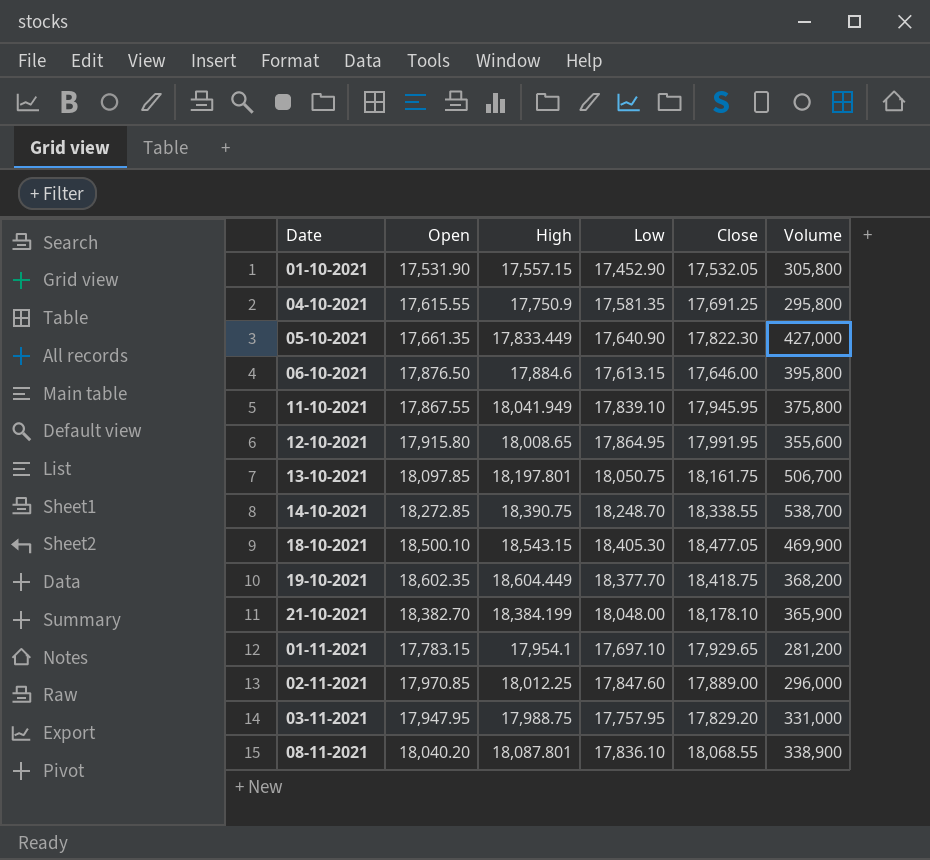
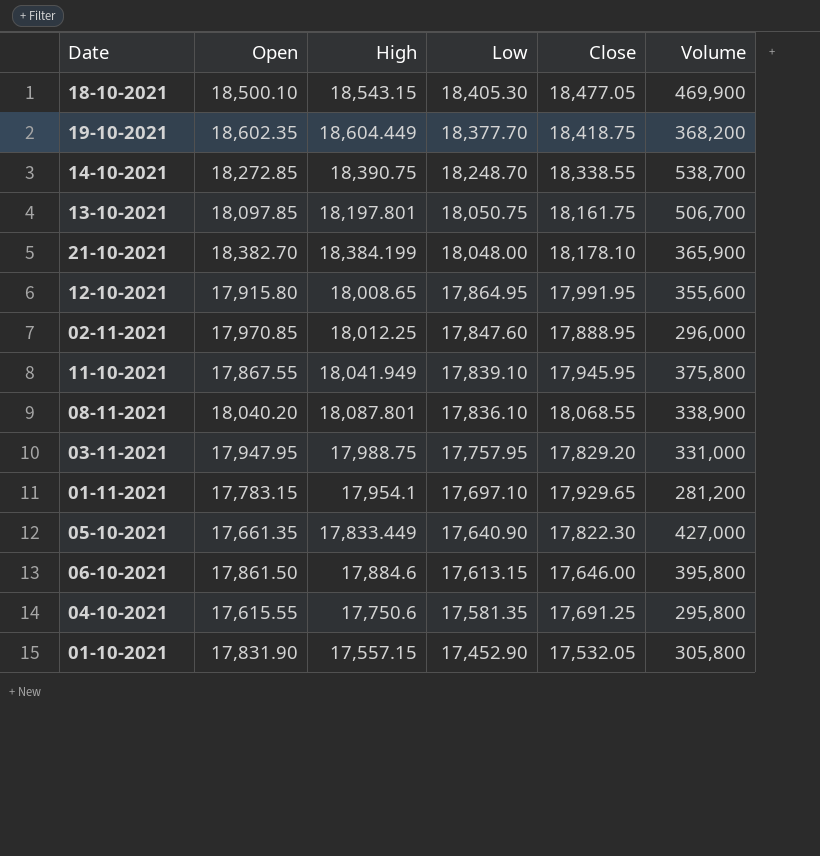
row order: Date ascending -> Low descending
02-11-2021 | Close: 17,889.00 -> 17,888.95
06-10-2021 | Open: 17,876.50 -> 17,861.50
04-10-2021 | High: 17,750.9 -> 17,750.6
01-10-2021 | Open: 17,531.90 -> 17,831.90

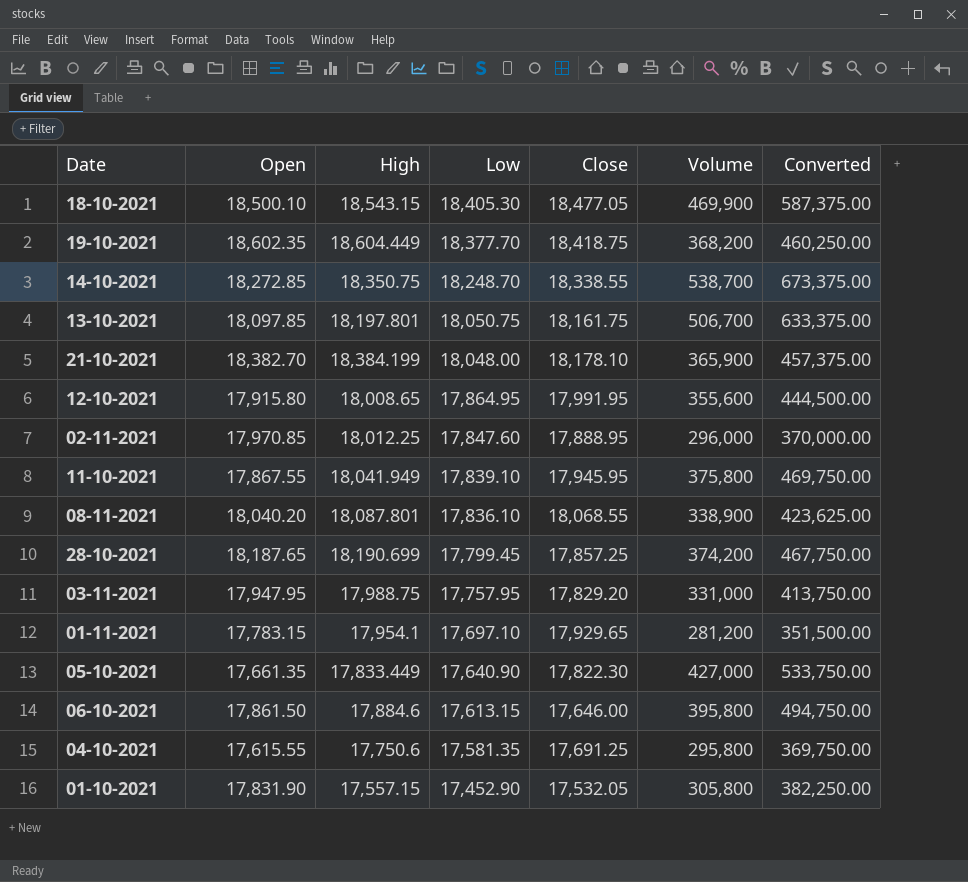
column Converted | formula: none -> [Volume] * 1.25
14-10-2021 | High: 18,390.75 -> 18,350.75
row 28-10-2021: none -> 18,187.65 | 18,190.699 | 17,799.45 | 17,857.25 | 374,200 | 467,750.00

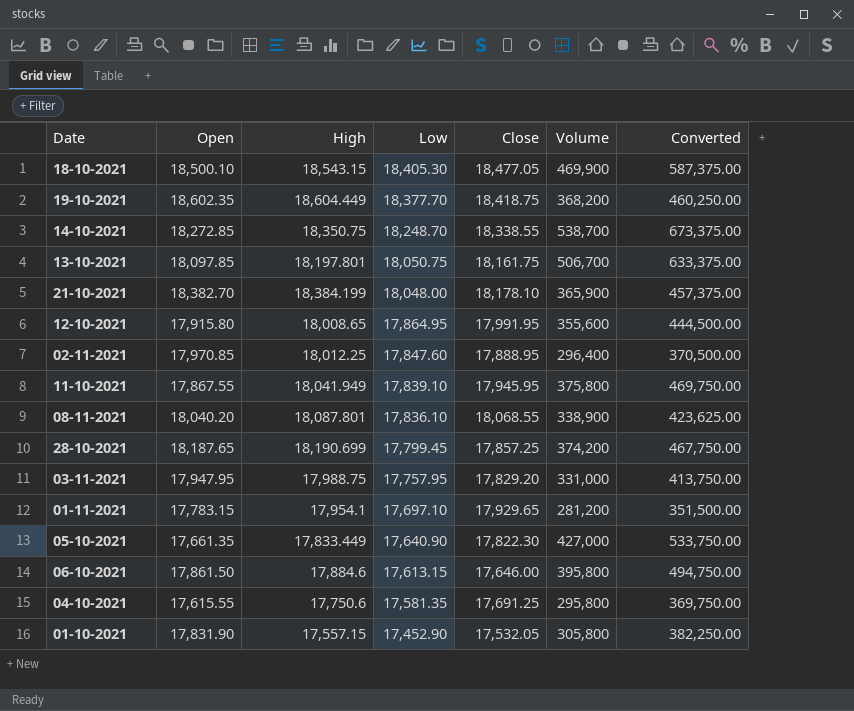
02-11-2021 | Volume: 296,000 -> 296,400
02-11-2021 | Converted: 370,000.00 -> 370,500.00

